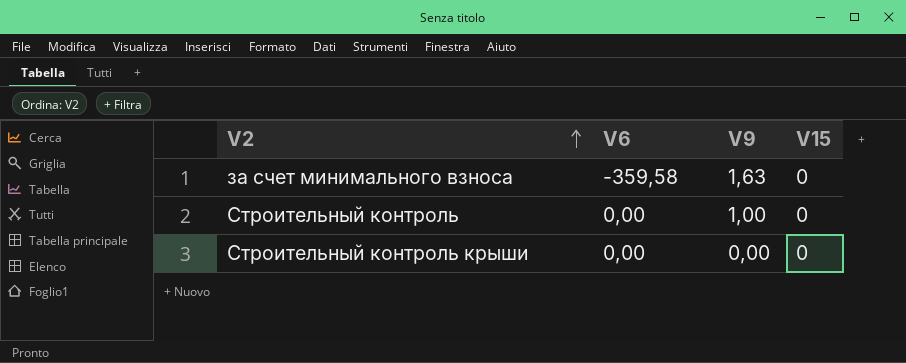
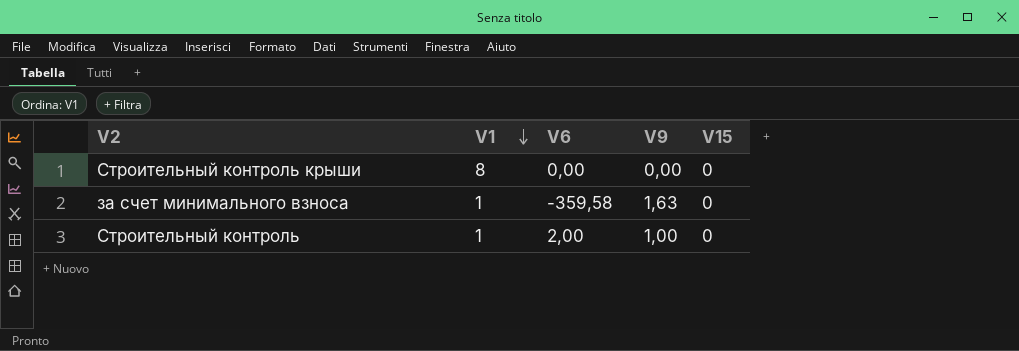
row order: V2 ascending -> V1 descending
column V1 | position: none -> 2
Строительный контроль | V6: 0,00 -> 2,00

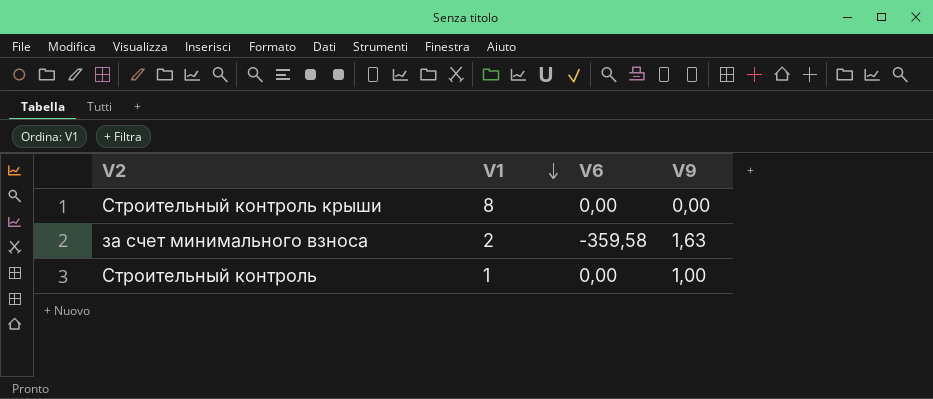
column V15 | position: 5 -> none
за счет минимального взноса | V1: 1 -> 2
Строительный контроль | V6: 2,00 -> 0,00

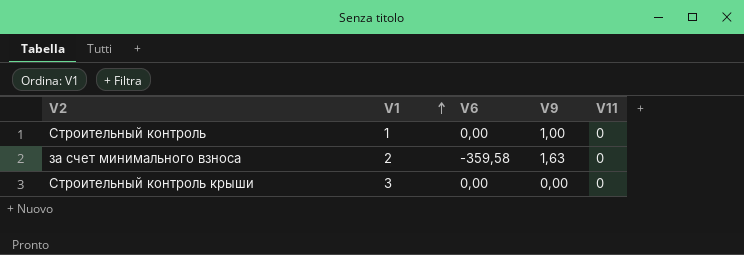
row order: V1 descending -> V1 ascending
column V11 | position: none -> 5
Строительный контроль крыши | V1: 8 -> 3

